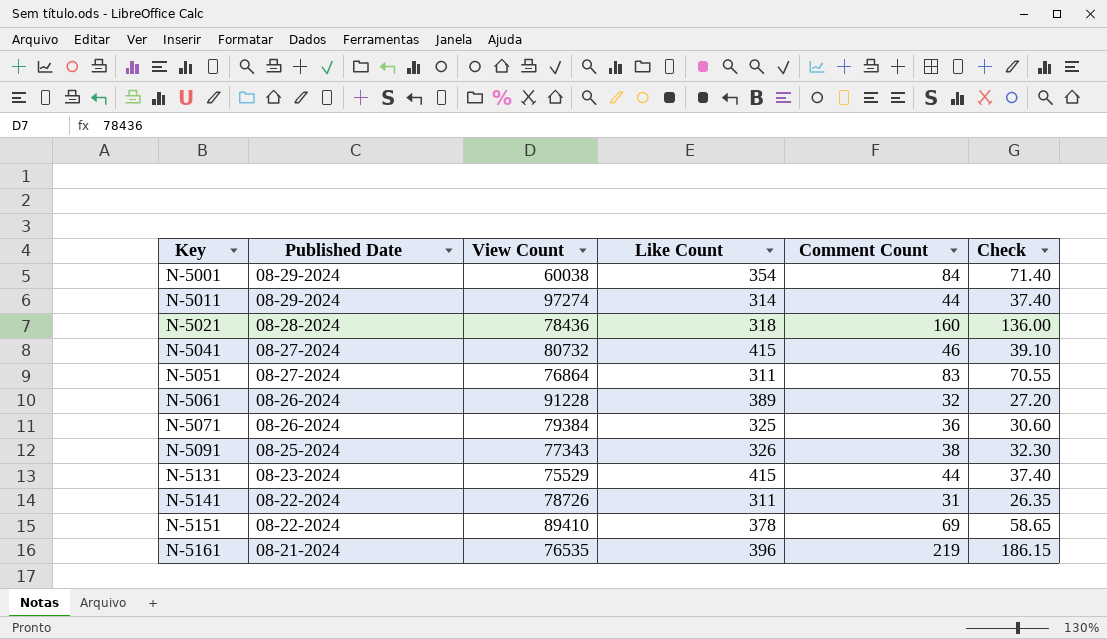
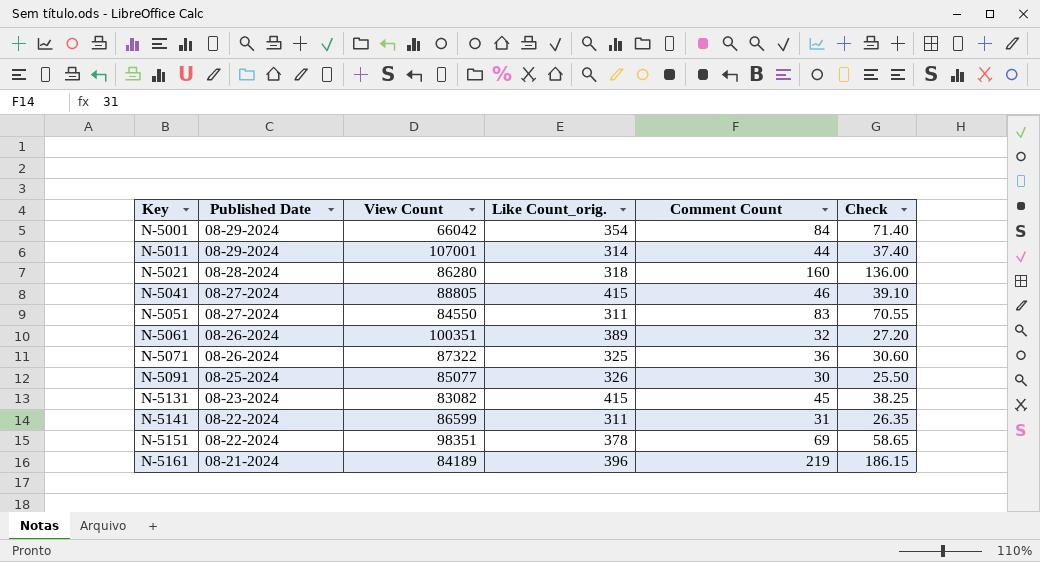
column name: Like Count -> Like Count_orig.
N-5001 | View Count: 60038 -> 66042
N-5011 | View Count: 97274 -> 107001
N-5021 | View Count: 78436 -> 86280
N-5041 | View Count: 80732 -> 88805
N-5051 | View Count: 76864 -> 84550
N-5061 | View Count: 91228 -> 100351
N-5071 | View Count: 79384 -> 87322
N-5091 | View Count: 77343 -> 85077
N-5091 | Comment Count: 38 -> 30
N-5091 | Check: 32.30 -> 25.50
N-5131 | View Count: 75529 -> 83082
N-5131 | Comment Count: 44 -> 45
N-5131 | Check: 37.40 -> 38.25
N-5141 | View Count: 78726 -> 86599
N-5151 | View Count: 89410 -> 98351
N-5161 | View Count: 76535 -> 84189

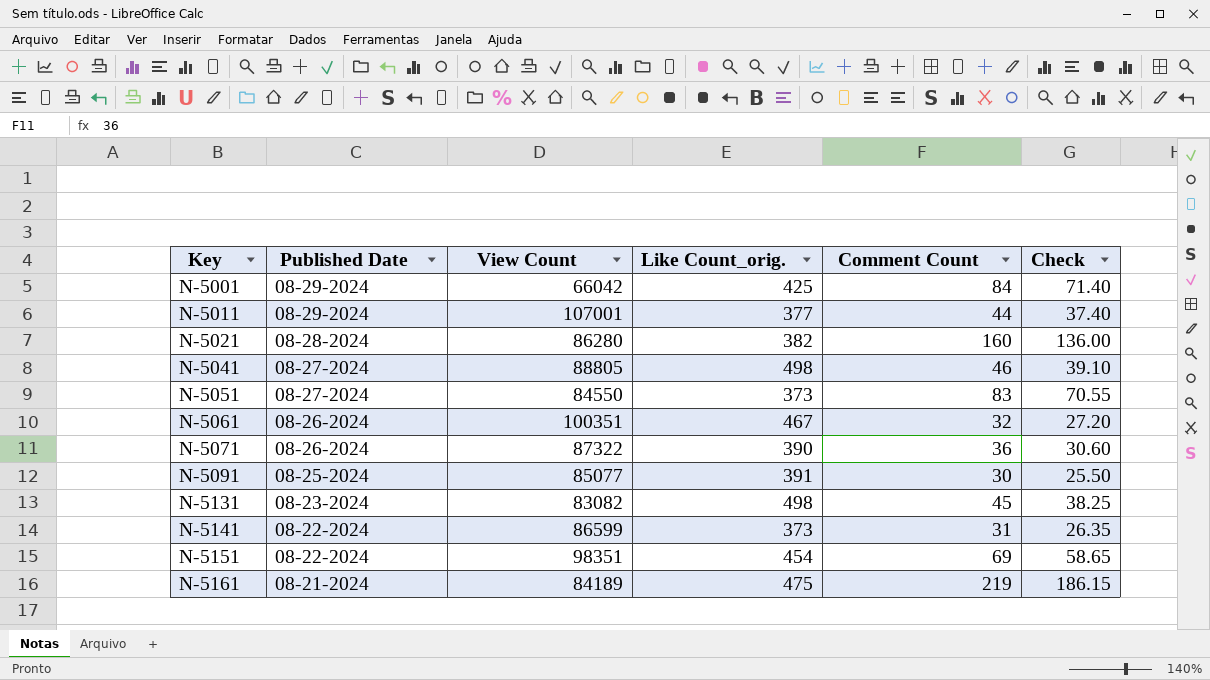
N-5001 | Like Count_orig.: 354 -> 425
N-5011 | Like Count_orig.: 314 -> 377
N-5021 | Like Count_orig.: 318 -> 382
N-5041 | Like Count_orig.: 415 -> 498
N-5051 | Like Count_orig.: 311 -> 373
N-5061 | Like Count_orig.: 389 -> 467
N-5071 | Like Count_orig.: 325 -> 390
N-5091 | Like Count_orig.: 326 -> 391
N-5131 | Like Count_orig.: 415 -> 498
N-5141 | Like Count_orig.: 311 -> 373
N-5151 | Like Count_orig.: 378 -> 454
N-5161 | Like Count_orig.: 396 -> 475

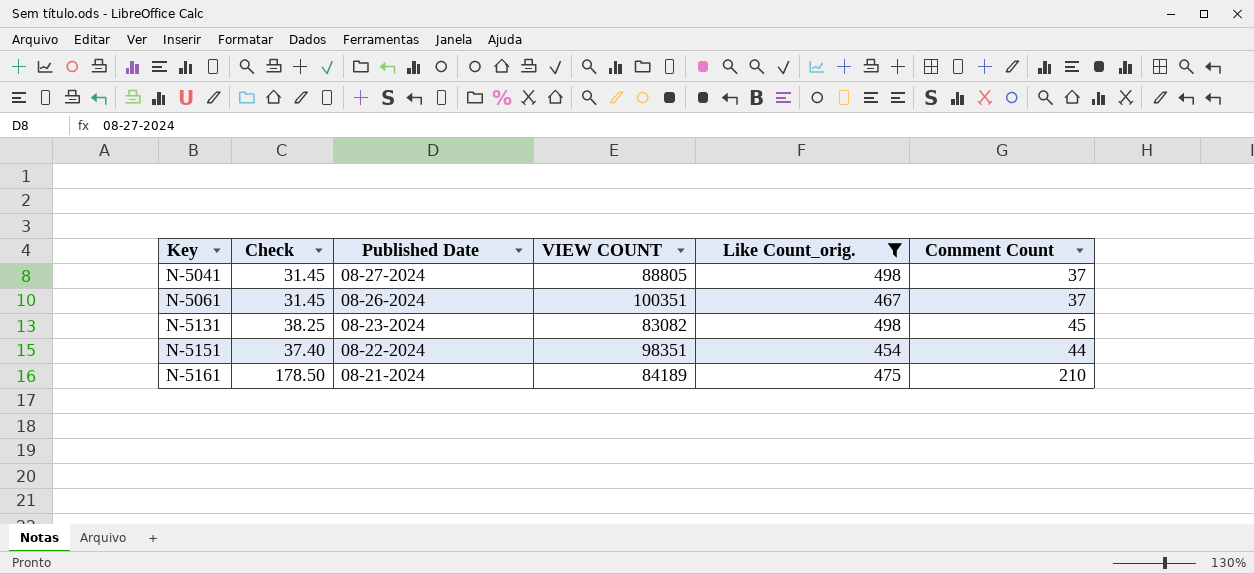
filter: none -> Like Count_orig. >= 454
column Check | position: 6 -> 2
column name: View Count -> VIEW COUNT
N-5041 | Check: 39.10 -> 31.45
N-5041 | Comment Count: 46 -> 37
N-5061 | Check: 27.20 -> 31.45
N-5061 | Comment Count: 32 -> 37
N-5151 | Check: 58.65 -> 37.40
N-5151 | Comment Count: 69 -> 44
N-5161 | Check: 186.15 -> 178.50
N-5161 | Comment Count: 219 -> 210

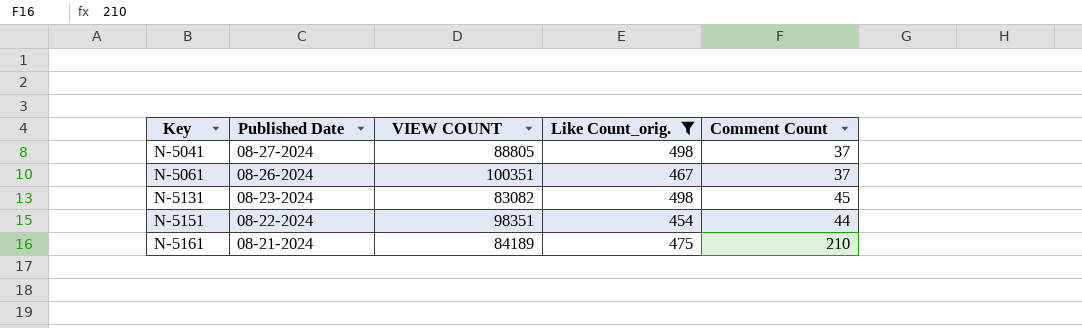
column Check | formula: [Comment Count] * 0.85 -> none

